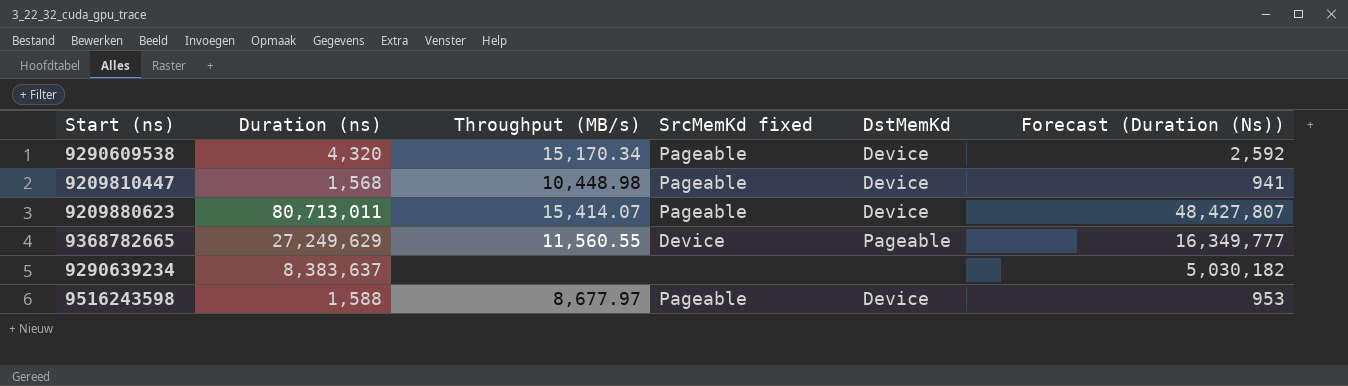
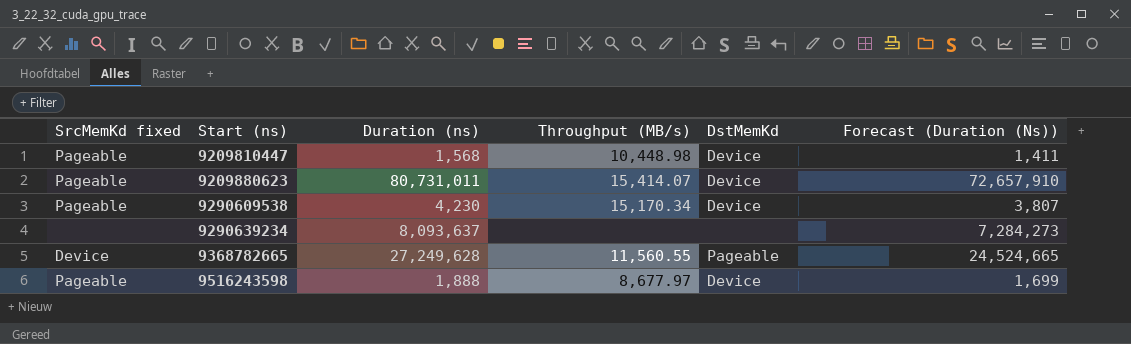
row order: none -> Start (ns) ascending
column SrcMemKd fixed | position: 4 -> 1
column Forecast (Duration (Ns)) | formula: [Duration (ns)] * 0.6 -> [Duration (ns)] * 0.9
9209880623 | Duration (ns): 80,713,011 -> 80,731,011
9290609538 | Duration (ns): 4,320 -> 4,230
9290639234 | Duration (ns): 8,383,637 -> 8,093,637
9368782665 | Duration (ns): 27,249,629 -> 27,249,628
9516243598 | Duration (ns): 1,588 -> 1,888

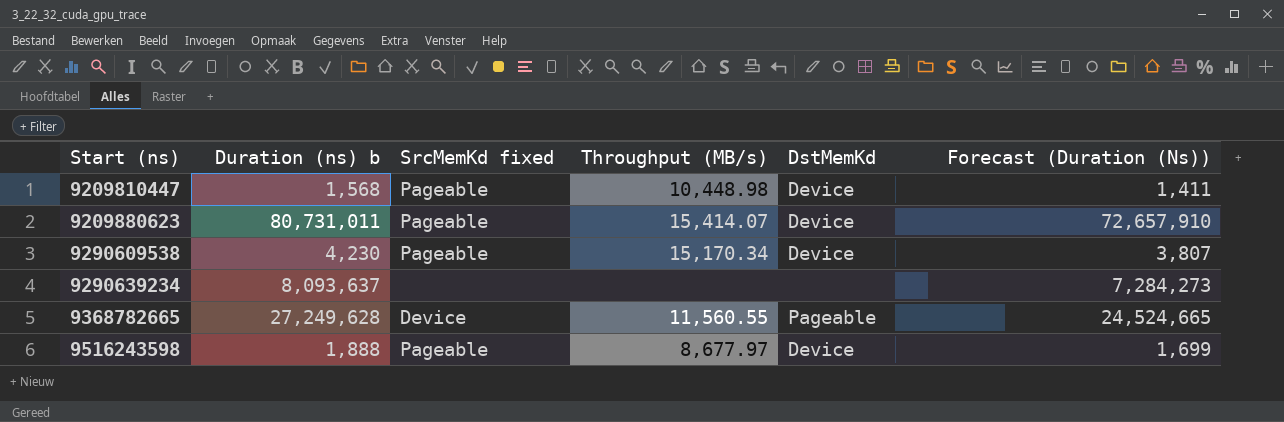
column name: Duration (ns) -> Duration (ns) b
column SrcMemKd fixed | position: 1 -> 3

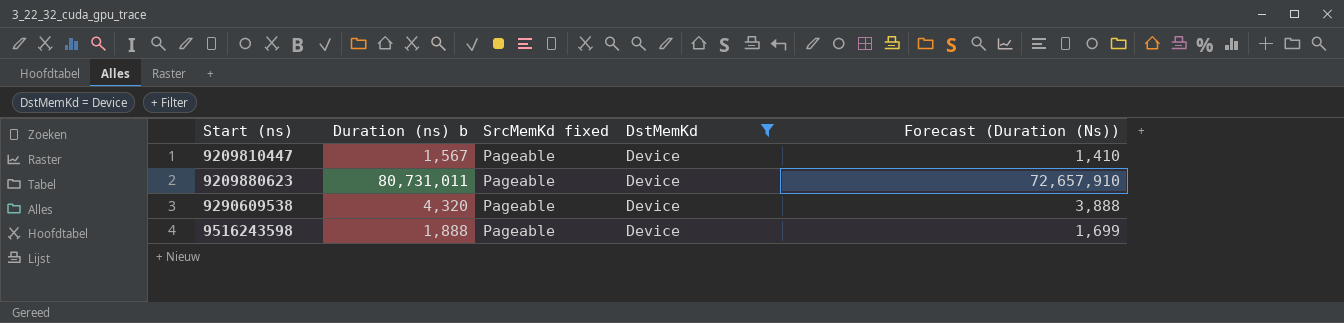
filter: none -> DstMemKd = Device
column Throughput (MB/s) | position: 4 -> none
9209810447 | Duration (ns) b: 1,568 -> 1,567
9209810447 | Forecast (Duration (Ns)): 1,411 -> 1,410
9290609538 | Duration (ns) b: 4,230 -> 4,320
9290609538 | Forecast (Duration (Ns)): 3,807 -> 3,888

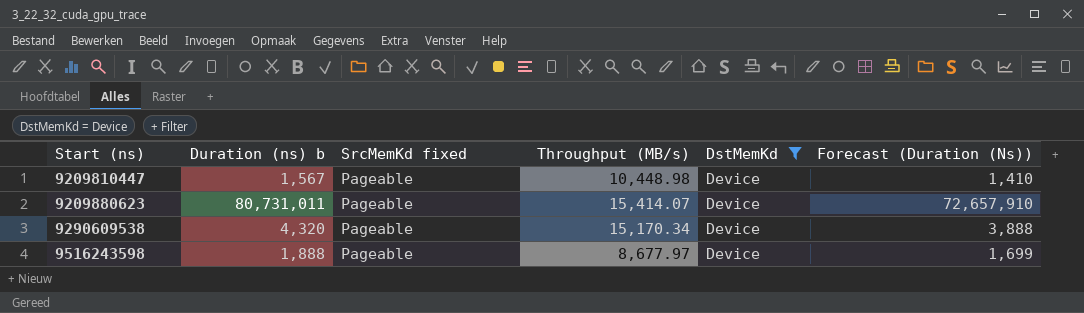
column Throughput (MB/s) | position: none -> 4

